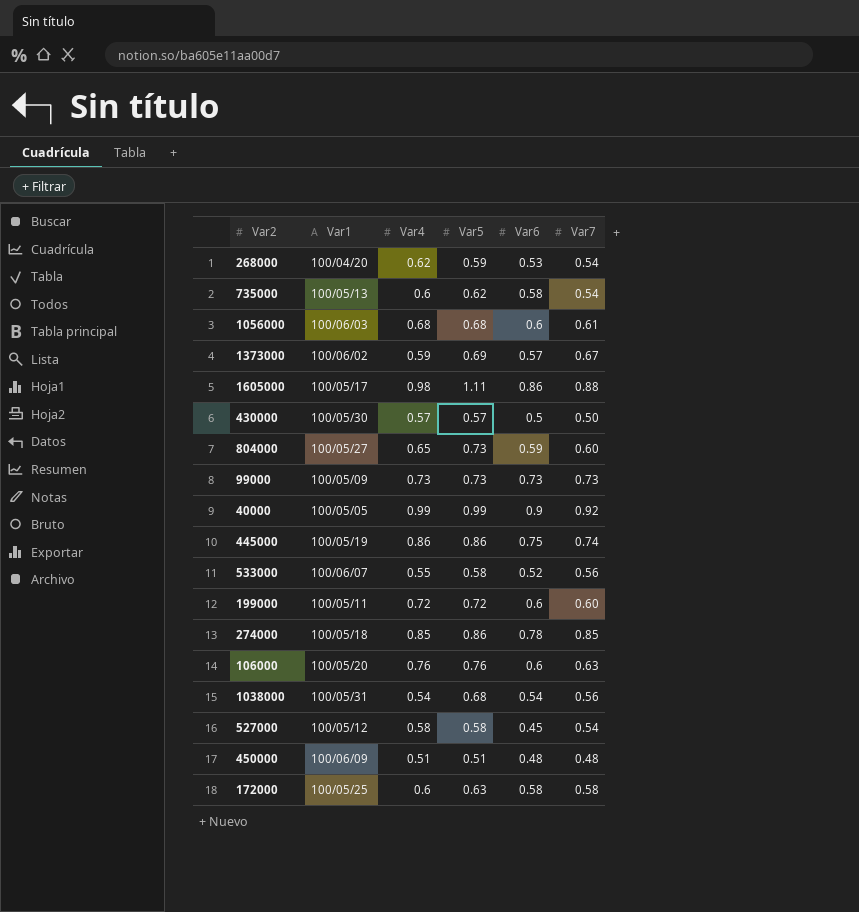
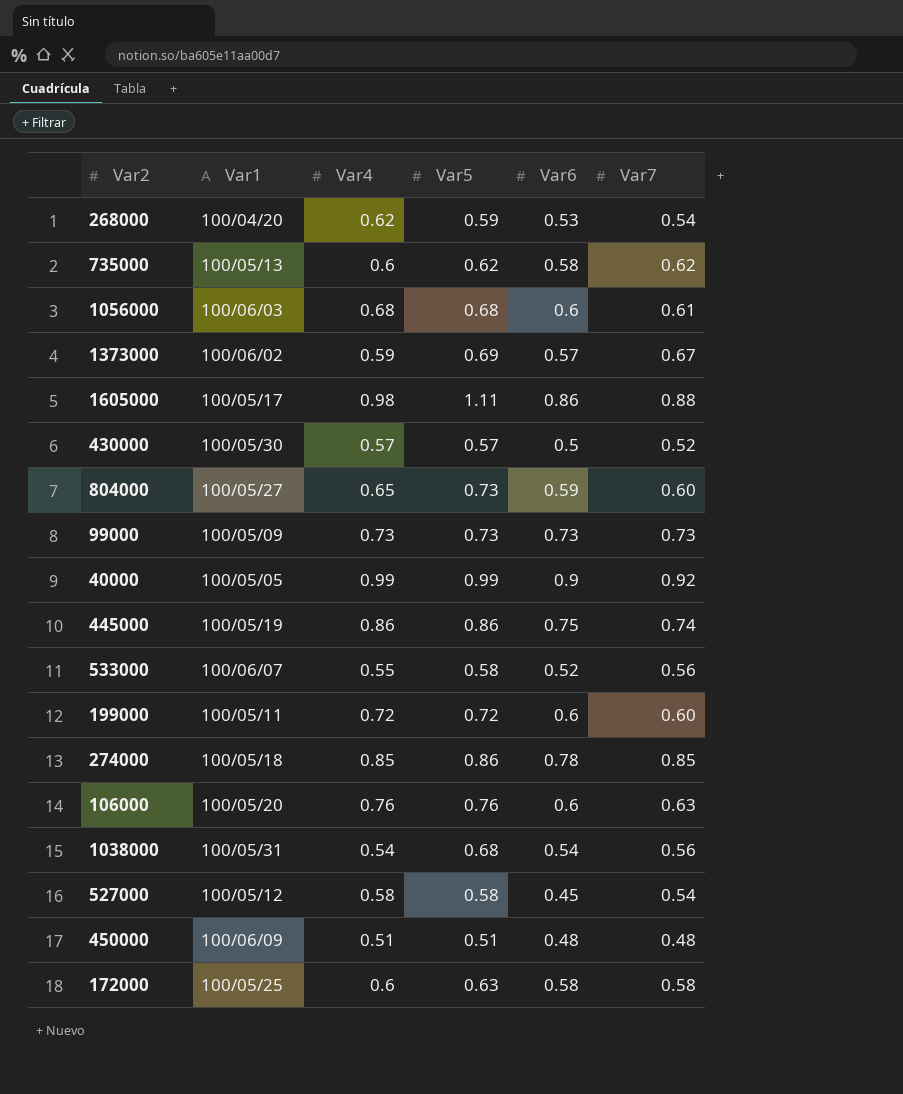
735000 | Var7: 0.54 -> 0.62
430000 | Var7: 0.50 -> 0.52

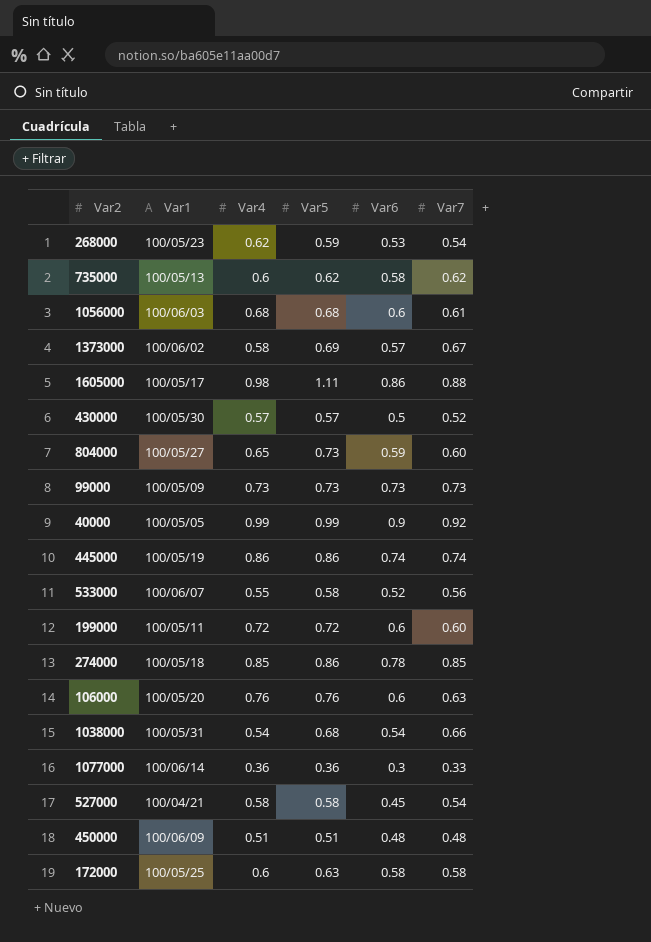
268000 | Var1: 100/04/20 -> 100/05/23
1373000 | Var4: 0.59 -> 0.58
445000 | Var6: 0.75 -> 0.74
1038000 | Var7: 0.56 -> 0.66
row 1077000: none -> 100/06/14 | 0.36 | 0.36 | 0.3 | 0.33
527000 | Var1: 100/05/12 -> 100/04/21

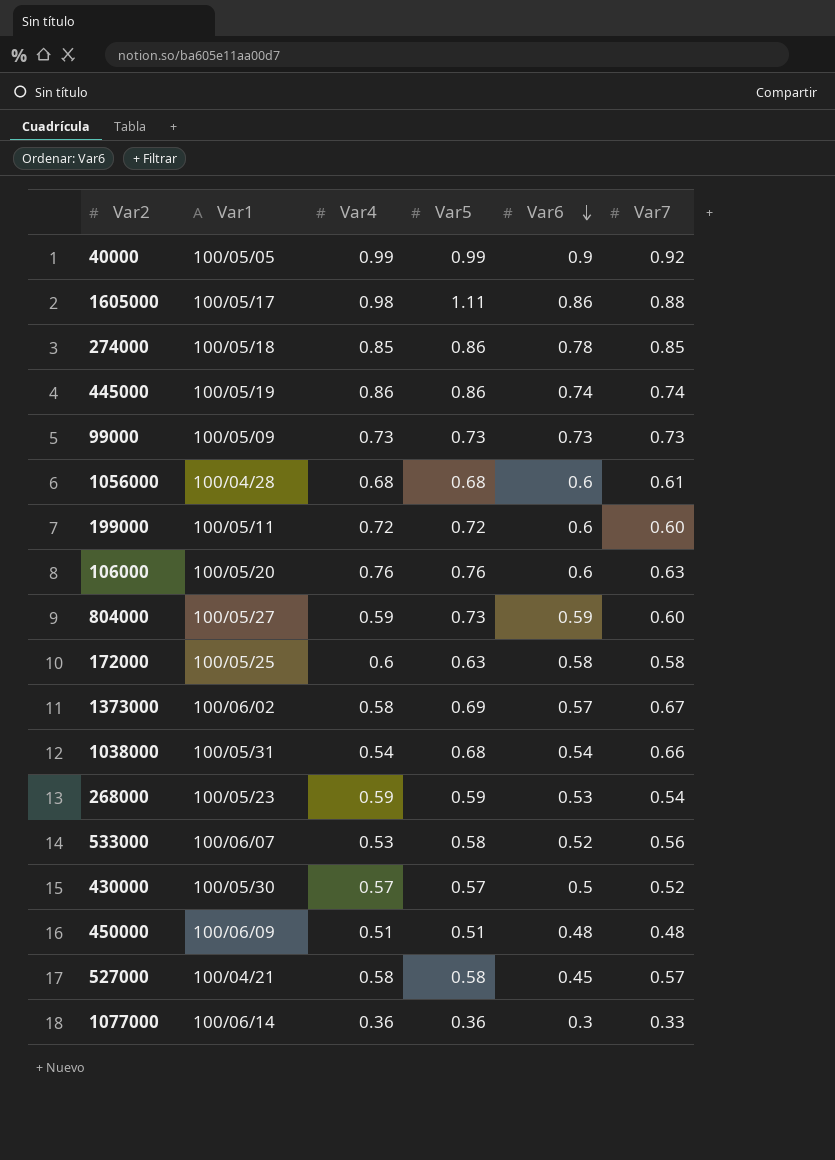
row order: none -> Var6 descending
row 735000: 100/05/13 | 0.6 | 0.62 | 0.58 | 0.62 -> none
1056000 | Var1: 100/06/03 -> 100/04/28
804000 | Var4: 0.65 -> 0.59
268000 | Var4: 0.62 -> 0.59
533000 | Var4: 0.55 -> 0.53
527000 | Var7: 0.54 -> 0.57

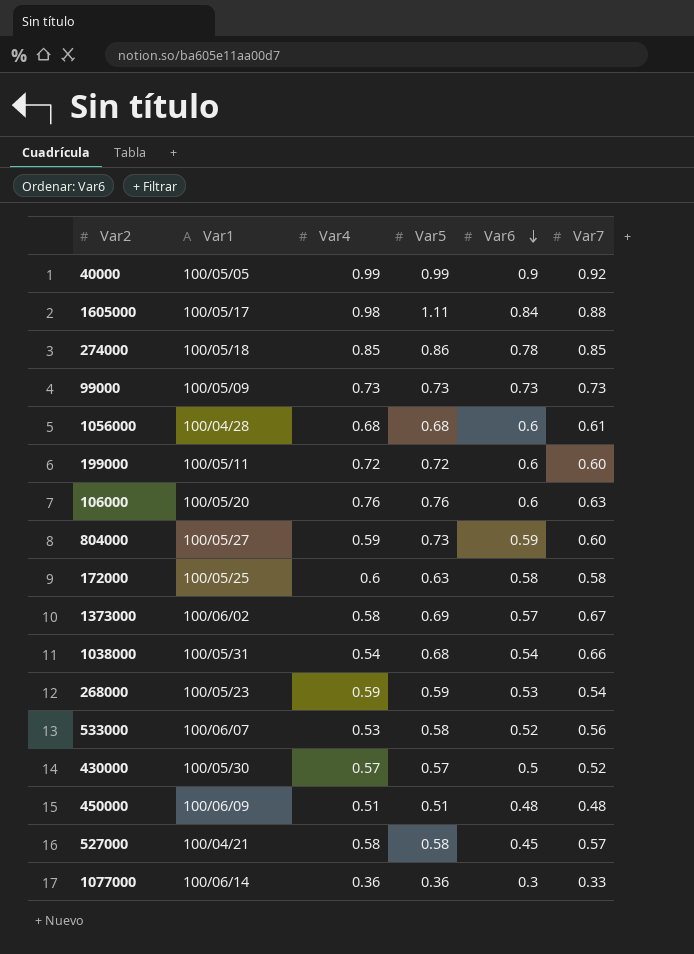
row 445000: 100/05/19 | 0.86 | 0.86 | 0.74 | 0.74 -> none
1605000 | Var6: 0.86 -> 0.84

